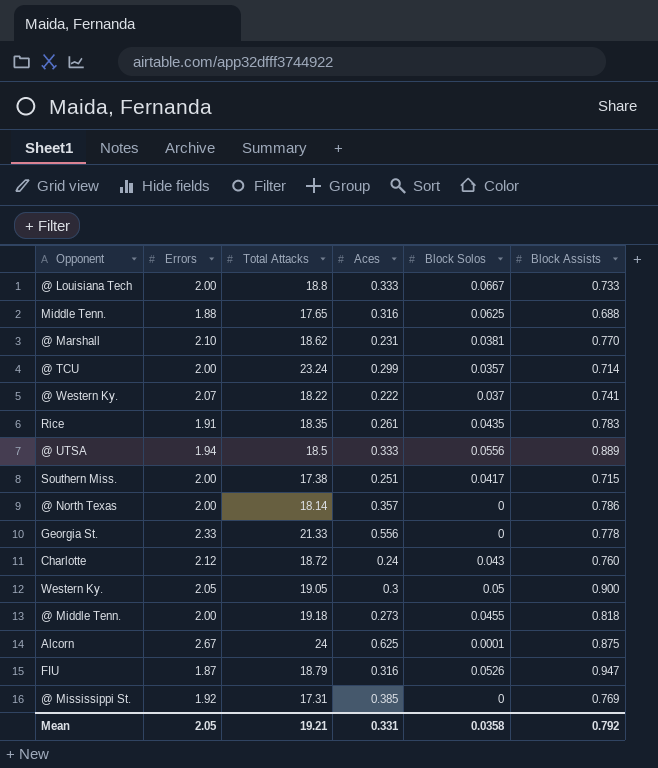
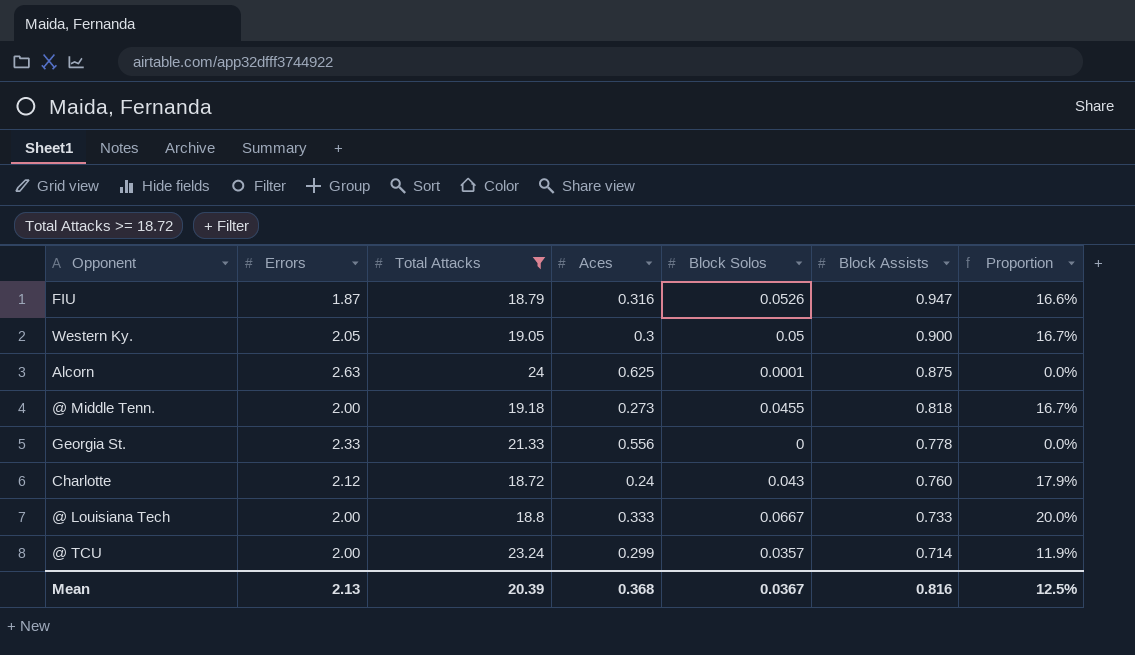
filter: none -> Total Attacks >= 18.72
row order: none -> Block Assists descending
column Proportion | formula: none -> [Block Solos] / [Aces]
Alcorn | Errors: 2.67 -> 2.63
Mean | Errors: 2.05 -> 2.13
Mean | Total Attacks: 19.21 -> 20.39
Mean | Aces: 0.331 -> 0.368
Mean | Block Solos: 0.0358 -> 0.0367
Mean | Block Assists: 0.792 -> 0.816

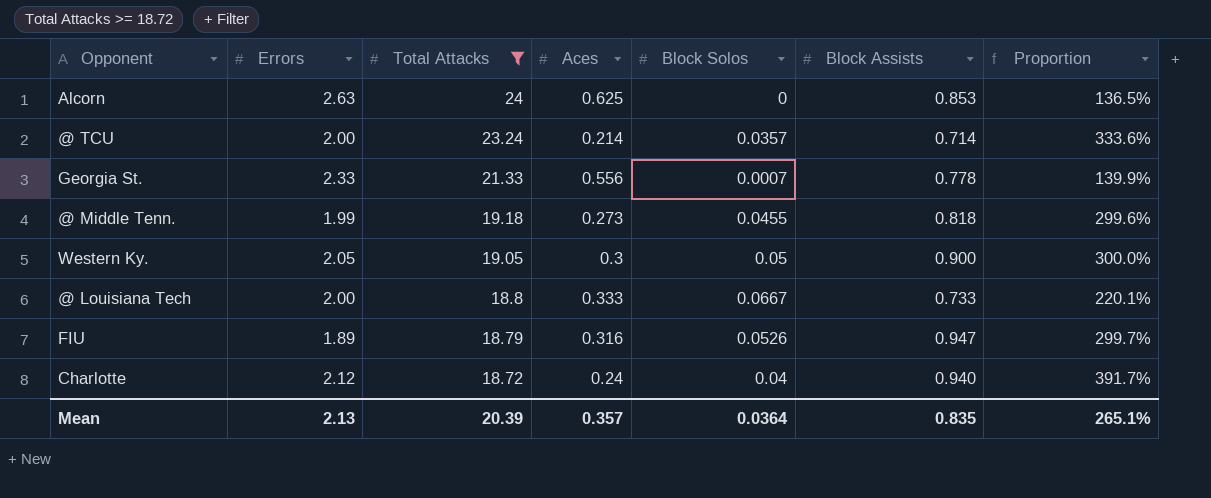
row order: Block Assists descending -> Total Attacks descending
column Proportion | formula: [Block Solos] / [Aces] -> [Block Assists] / [Aces]
Alcorn | Block Solos: 0.0001 -> 0
Alcorn | Block Assists: 0.875 -> 0.853
@ TCU | Aces: 0.299 -> 0.214
Georgia St. | Block Solos: 0 -> 0.0007
@ Middle Tenn. | Errors: 2.00 -> 1.99
FIU | Errors: 1.87 -> 1.89
Charlotte | Block Solos: 0.043 -> 0.04
Charlotte | Block Assists: 0.760 -> 0.940
Mean | Aces: 0.368 -> 0.357
Mean | Block Solos: 0.0367 -> 0.0364
Mean | Block Assists: 0.816 -> 0.835
Mean | Proportion: 12.5% -> 265.1%

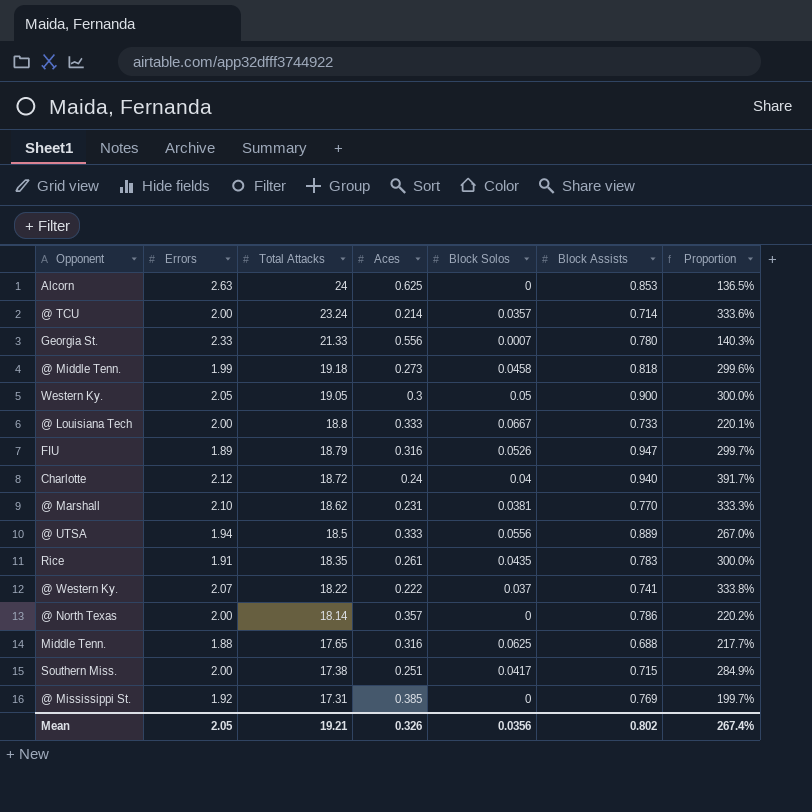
filter: Total Attacks >= 18.72 -> none
Georgia St. | Block Assists: 0.778 -> 0.780
Georgia St. | Proportion: 139.9% -> 140.3%
@ Middle Tenn. | Block Solos: 0.0455 -> 0.0458
Mean | Errors: 2.13 -> 2.05
Mean | Total Attacks: 20.39 -> 19.21
Mean | Aces: 0.357 -> 0.326
Mean | Block Solos: 0.0364 -> 0.0356
Mean | Block Assists: 0.835 -> 0.802
Mean | Proportion: 265.1% -> 267.4%

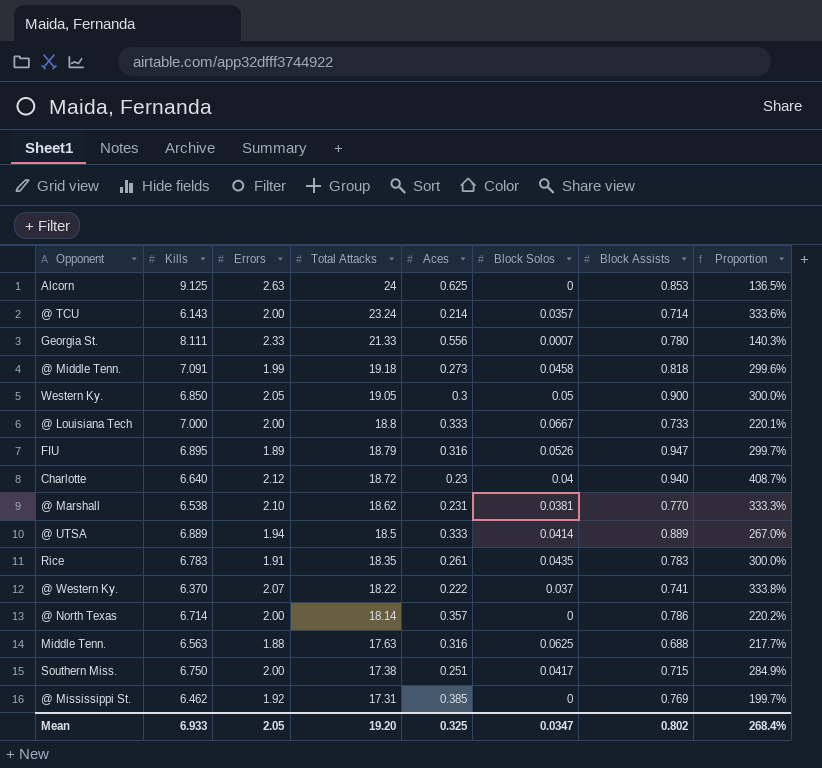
column Kills | position: none -> 2
Charlotte | Aces: 0.24 -> 0.23
Charlotte | Proportion: 391.7% -> 408.7%
@ UTSA | Block Solos: 0.0556 -> 0.0414
Middle Tenn. | Total Attacks: 17.65 -> 17.63
Mean | Total Attacks: 19.21 -> 19.20
Mean | Aces: 0.326 -> 0.325
Mean | Block Solos: 0.0356 -> 0.0347
Mean | Proportion: 267.4% -> 268.4%

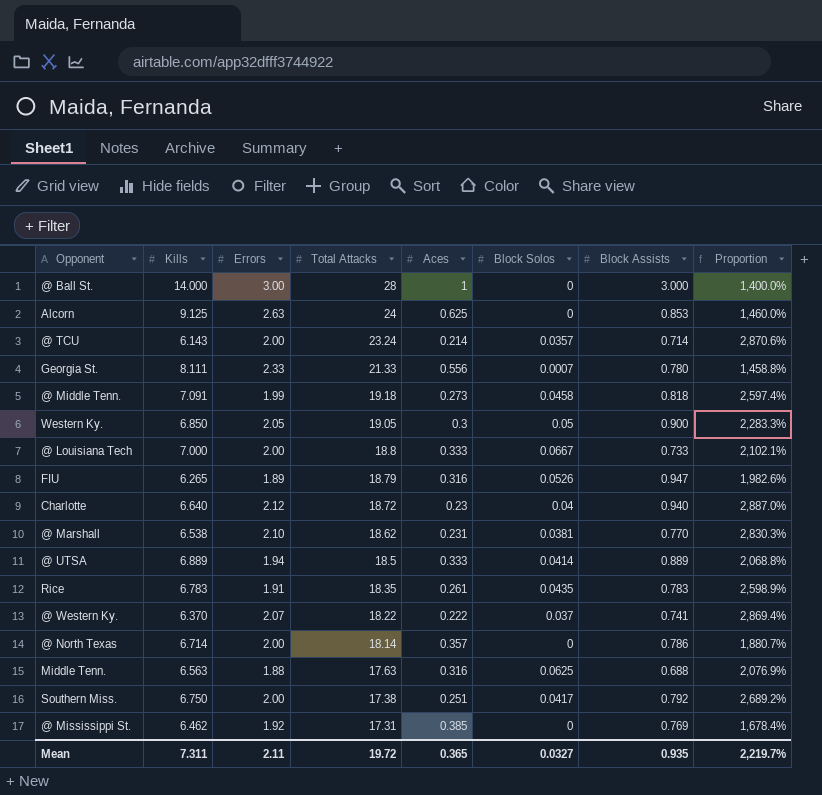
column Proportion | formula: [Block Assists] / [Aces] -> [Kills] / [Aces]
row @ Ball St.: none -> 14.000 | 3.00 | 28 | 1 | 0 | 3.000 | 1,400.0%
FIU | Kills: 6.895 -> 6.265
Southern Miss. | Block Assists: 0.715 -> 0.792
Mean | Kills: 6.933 -> 7.311
Mean | Errors: 2.05 -> 2.11
Mean | Total Attacks: 19.20 -> 19.72
Mean | Aces: 0.325 -> 0.365
Mean | Block Solos: 0.0347 -> 0.0327
Mean | Block Assists: 0.802 -> 0.935
Mean | Proportion: 268.4% -> 2,219.7%

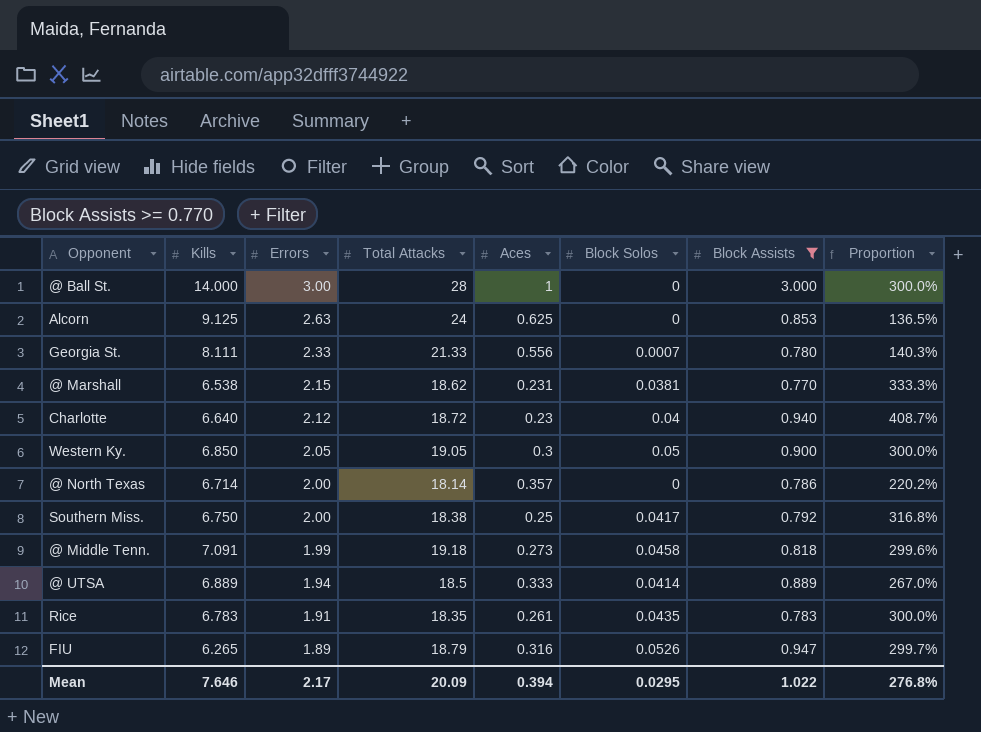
filter: none -> Block Assists >= 0.770
row order: Total Attacks descending -> Errors descending
column Proportion | formula: [Kills] / [Aces] -> [Block Assists] / [Aces]
@ Marshall | Errors: 2.10 -> 2.15
Southern Miss. | Total Attacks: 17.38 -> 18.38
Southern Miss. | Aces: 0.251 -> 0.25
Mean | Kills: 7.311 -> 7.646
Mean | Errors: 2.11 -> 2.17
Mean | Total Attacks: 19.72 -> 20.09
Mean | Aces: 0.365 -> 0.394
Mean | Block Solos: 0.0327 -> 0.0295
Mean | Block Assists: 0.935 -> 1.022
Mean | Proportion: 2,219.7% -> 276.8%

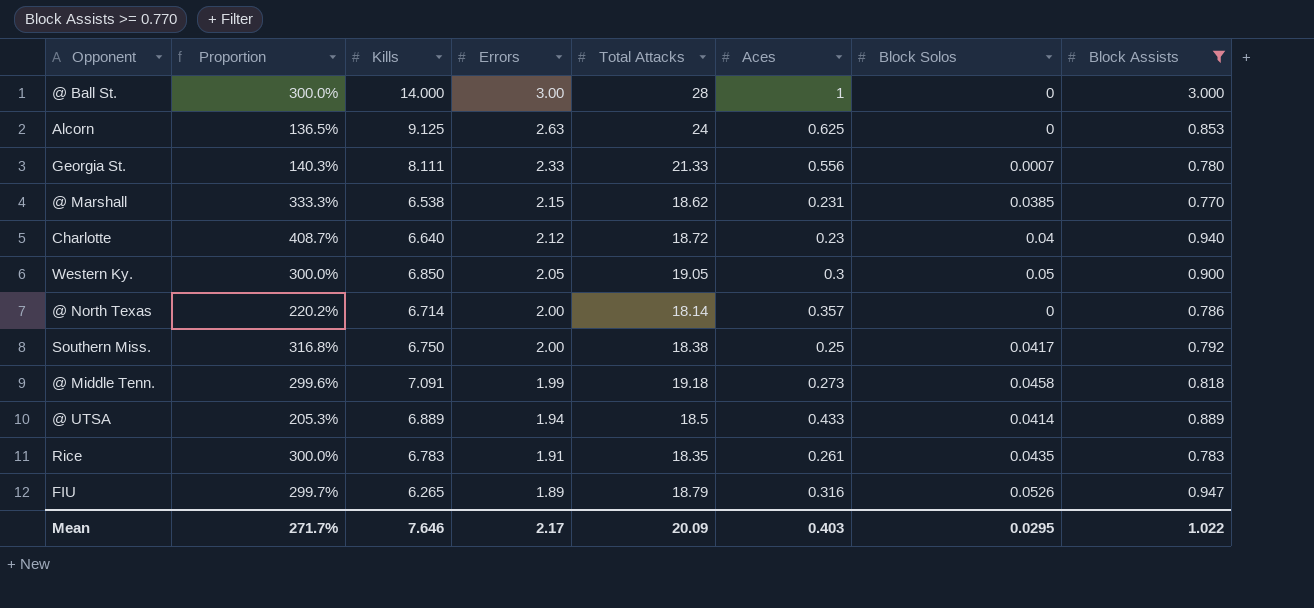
column Proportion | position: 8 -> 2
@ Marshall | Block Solos: 0.0381 -> 0.0385
@ UTSA | Proportion: 267.0% -> 205.3%
@ UTSA | Aces: 0.333 -> 0.433
Mean | Proportion: 276.8% -> 271.7%
Mean | Aces: 0.394 -> 0.403

